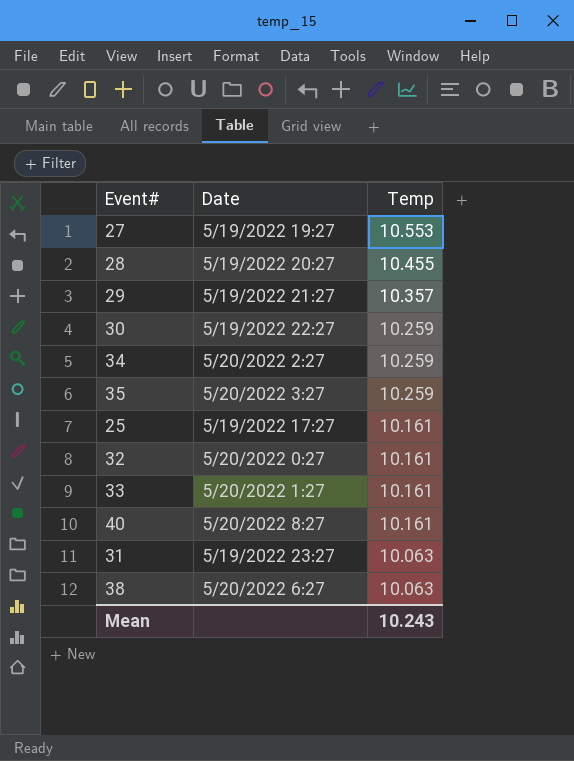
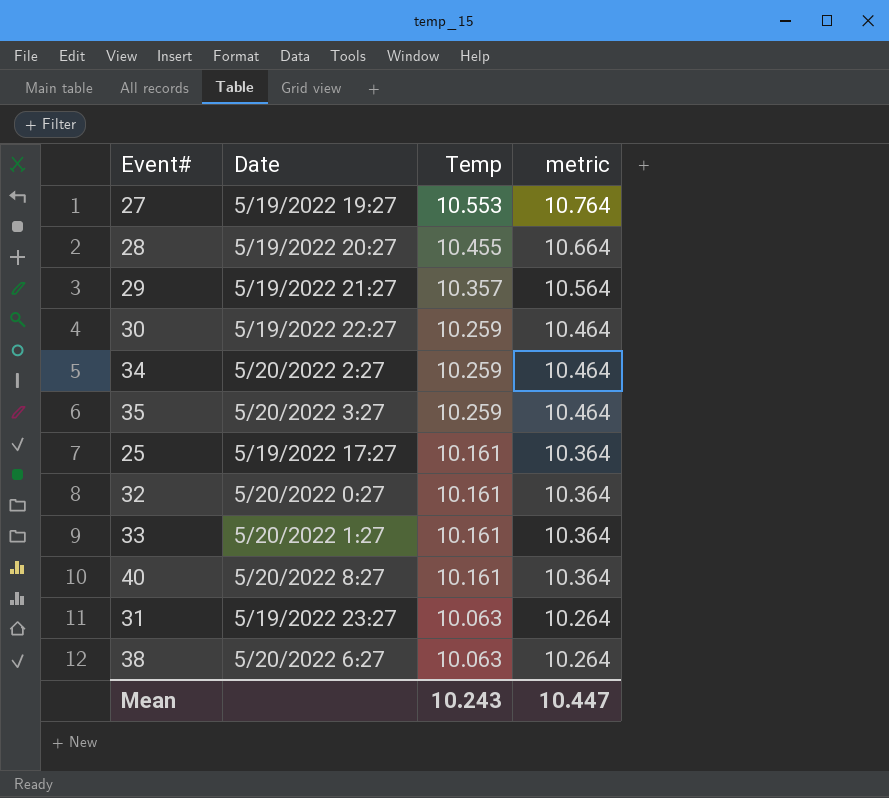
column metric | formula: none -> [Temp] * 1.02

